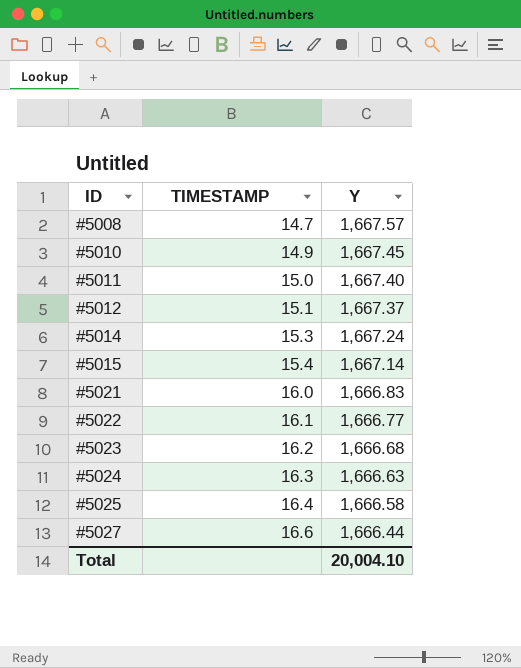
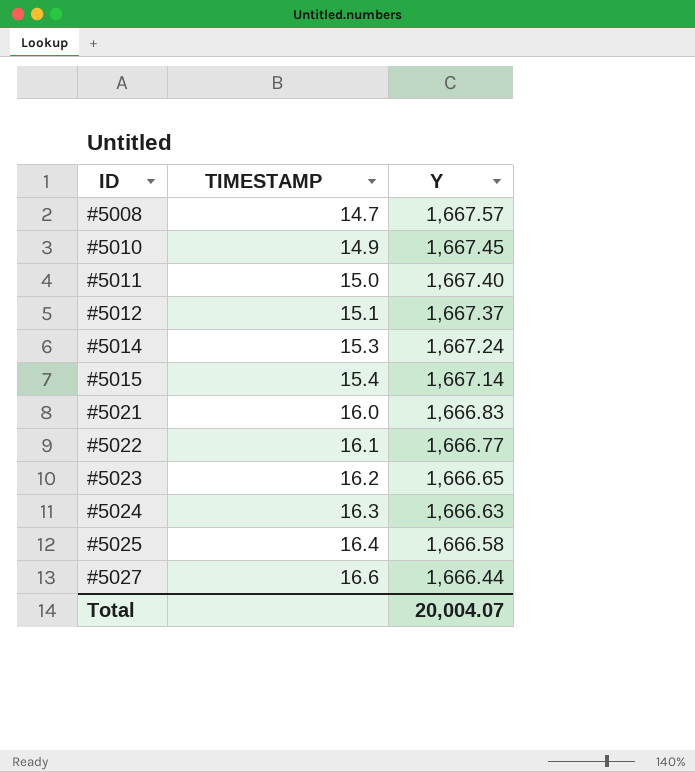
#5023 | Y: 1,666.68 -> 1,666.65
Total | Y: 20,004.10 -> 20,004.07

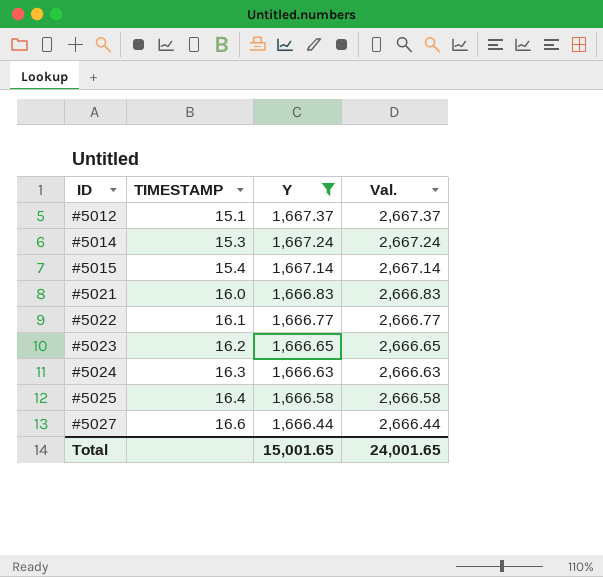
filter: none -> Y <= 1,667.37
column Val. | formula: none -> [Y] + 1000
Total | Y: 20,004.07 -> 15,001.65

